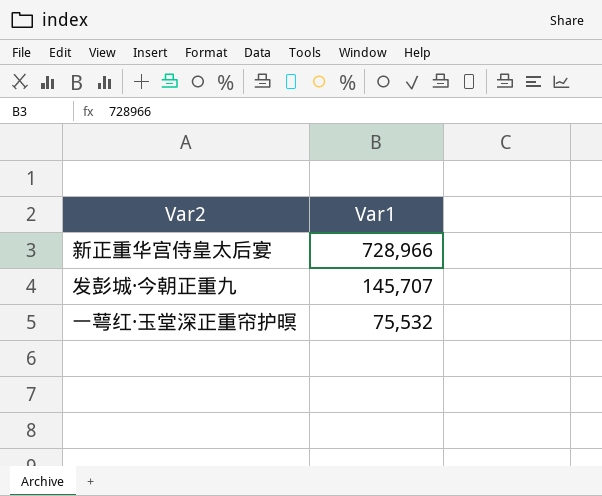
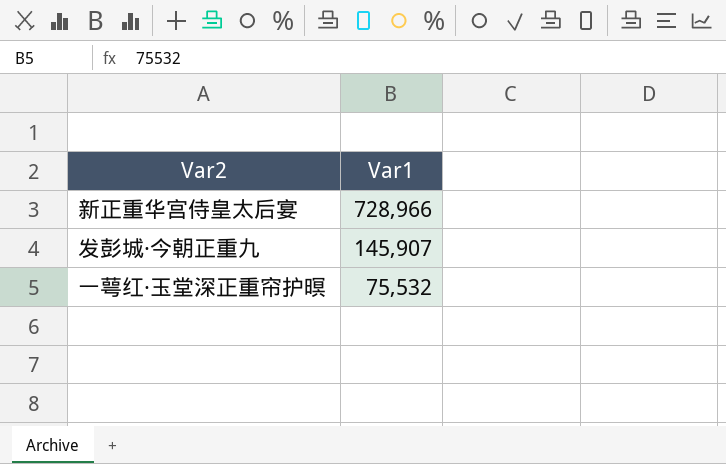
发彭城·今朝正重九 | Var1: 145,707 -> 145,907

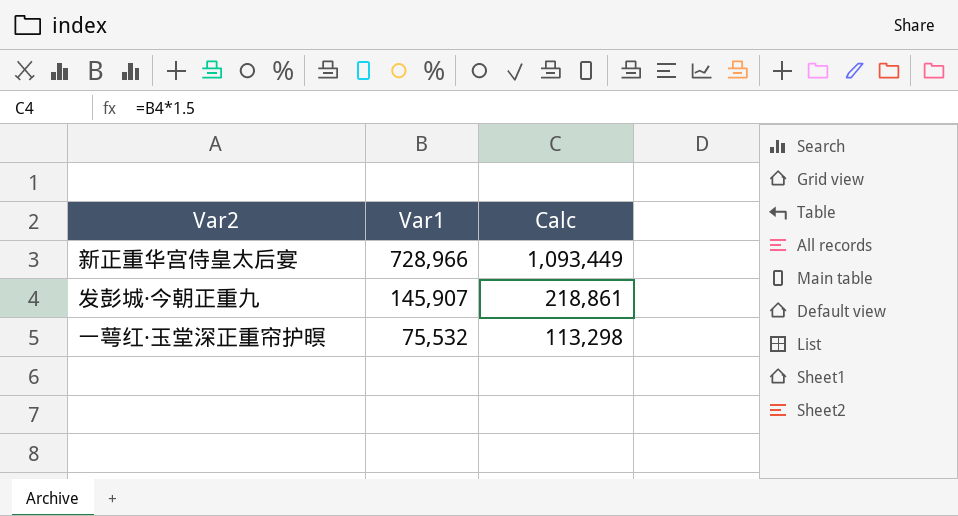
column Calc | formula: none -> [Var1] * 1.5

